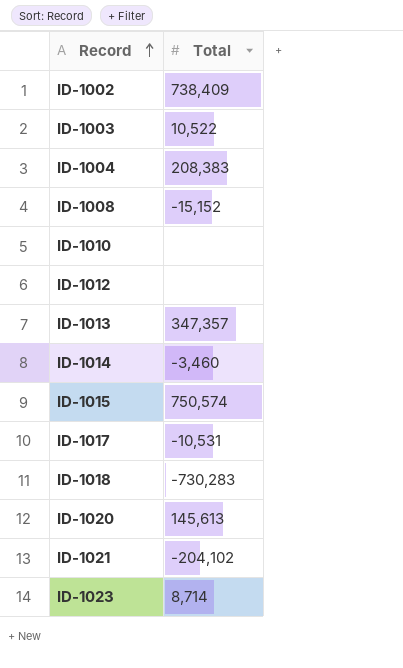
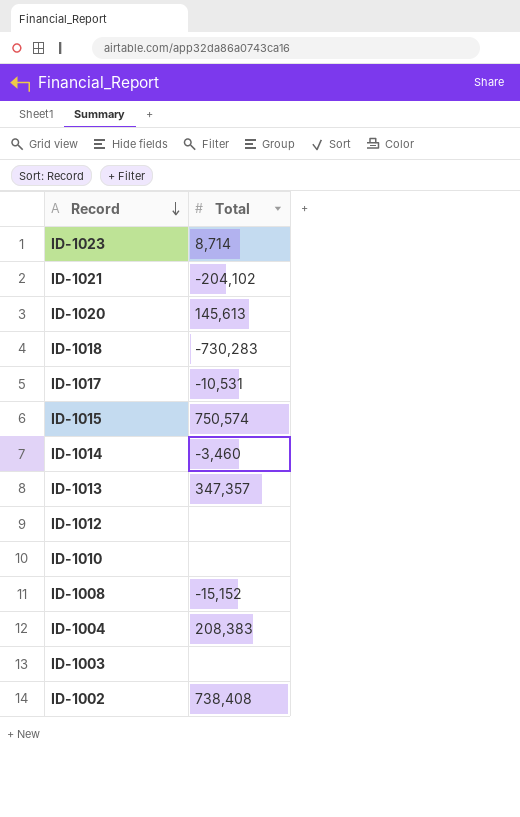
row order: Record ascending -> Record descending
ID-1003 | Total: 10,522 -> none
ID-1002 | Total: 738,409 -> 738,408

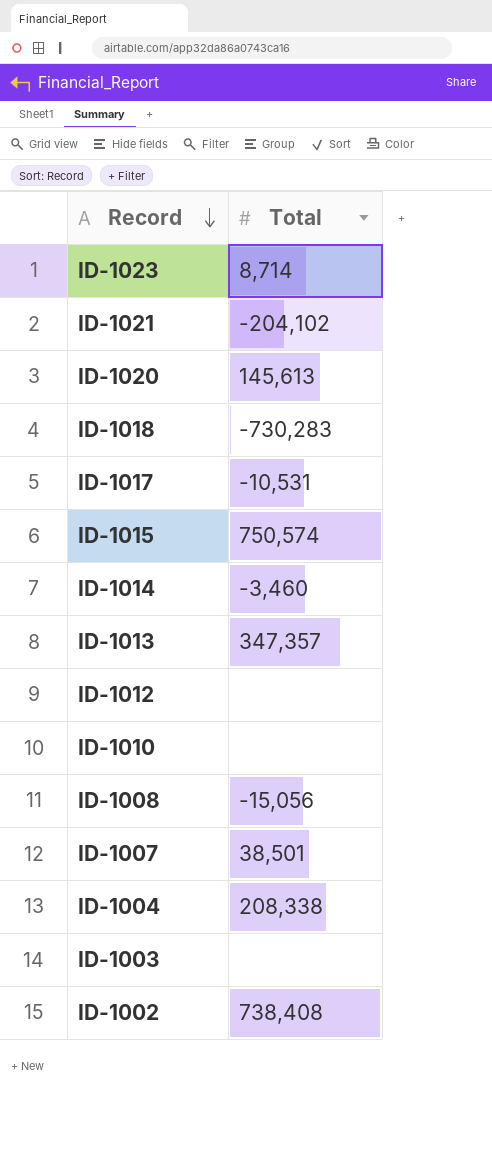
ID-1008 | Total: -15,152 -> -15,056
row ID-1007: none -> 38,501
ID-1004 | Total: 208,383 -> 208,338

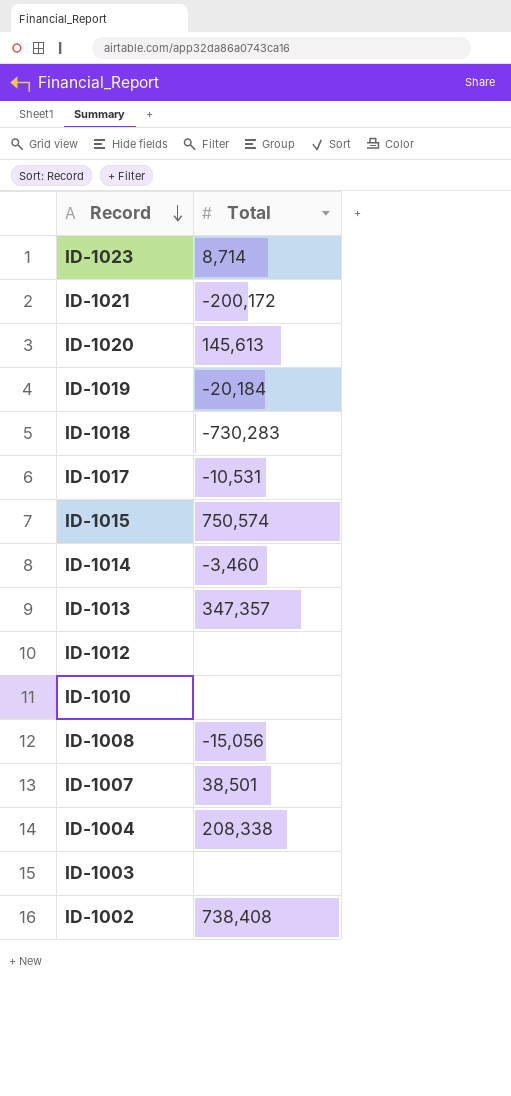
ID-1021 | Total: -204,102 -> -200,172
row ID-1019: none -> -20,184

